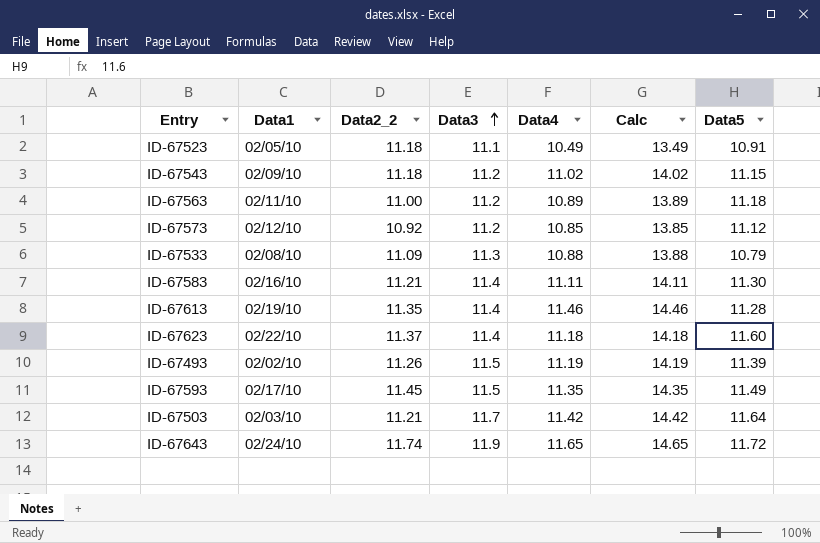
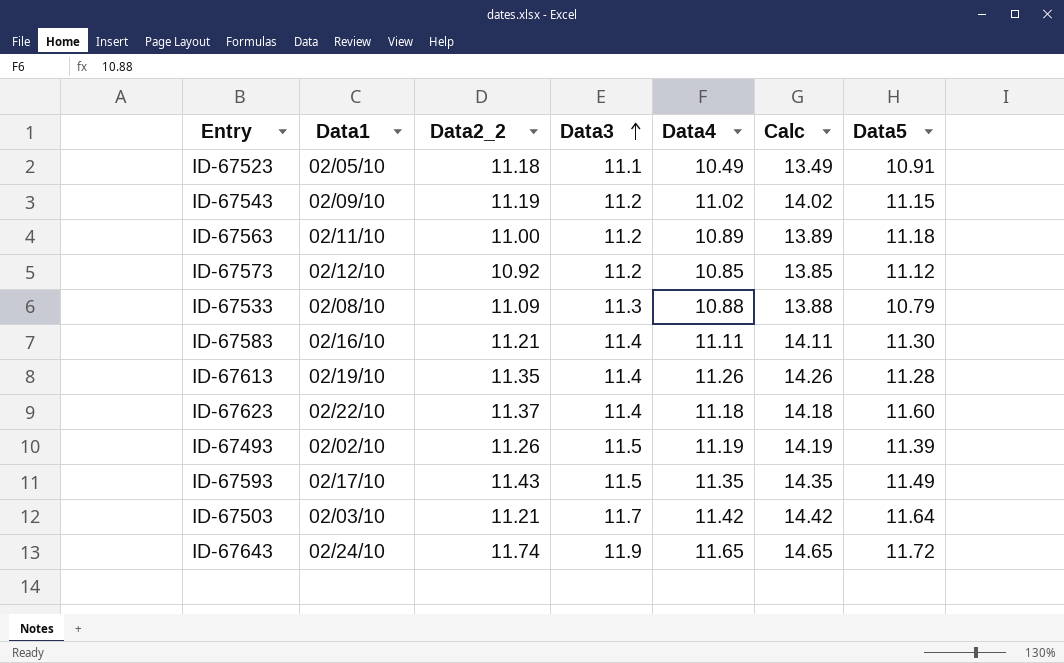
ID-67543 | Data2_2: 11.18 -> 11.19
ID-67613 | Data4: 11.46 -> 11.26
ID-67613 | Calc: 14.46 -> 14.26
ID-67593 | Data2_2: 11.45 -> 11.43

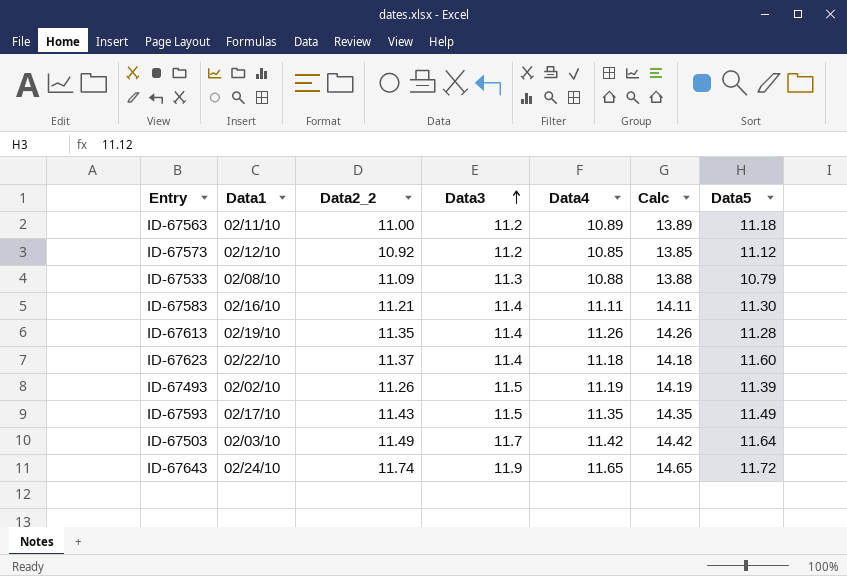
row ID-67523: 02/05/10 | 11.18 | 11.1 | 10.49 | 13.49 | 10.91 -> none
row ID-67543: 02/09/10 | 11.19 | 11.2 | 11.02 | 14.02 | 11.15 -> none
ID-67503 | Data2_2: 11.21 -> 11.49

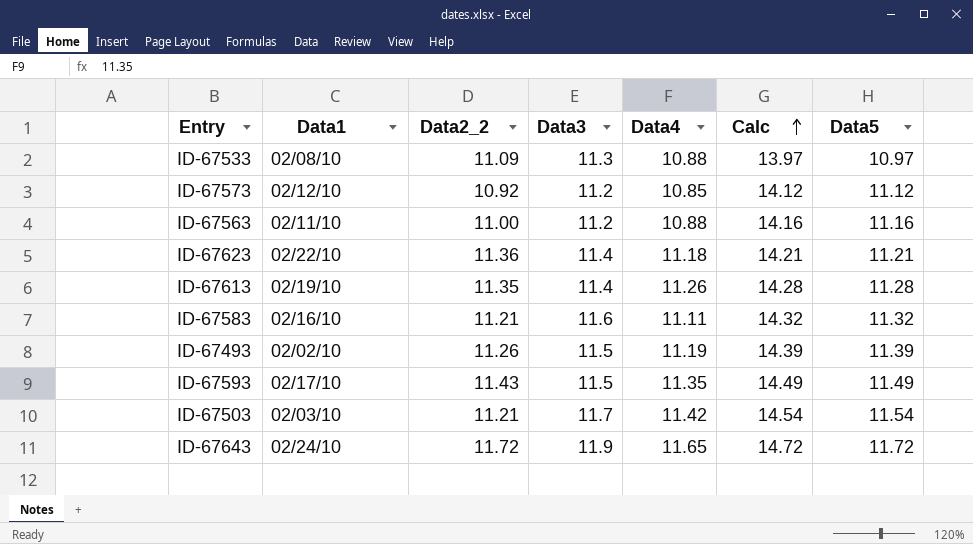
row order: Data3 ascending -> Calc ascending
column Calc | formula: [Data4] + 3 -> [Data5] + 3
ID-67533 | Data5: 10.79 -> 10.97
ID-67563 | Data4: 10.89 -> 10.88
ID-67563 | Data5: 11.18 -> 11.16
ID-67623 | Data2_2: 11.37 -> 11.36
ID-67623 | Data5: 11.60 -> 11.21
ID-67583 | Data3: 11.4 -> 11.6
ID-67583 | Data5: 11.30 -> 11.32
ID-67503 | Data2_2: 11.49 -> 11.21
ID-67503 | Data5: 11.64 -> 11.54
ID-67643 | Data2_2: 11.74 -> 11.72

